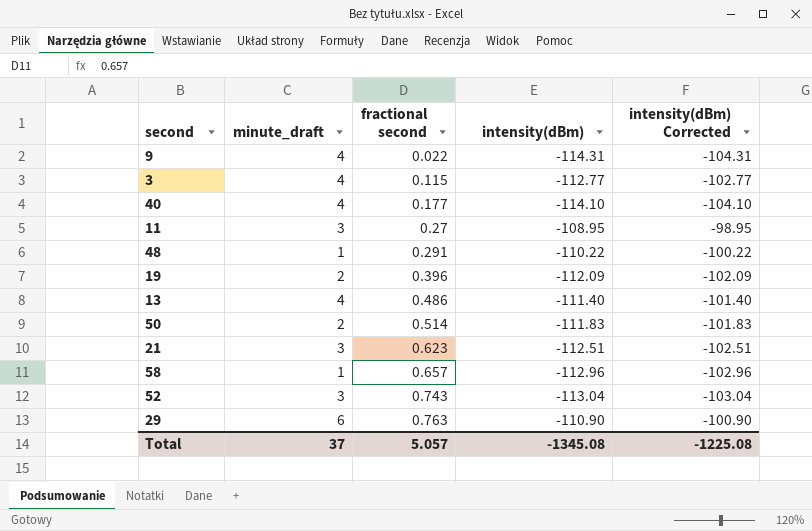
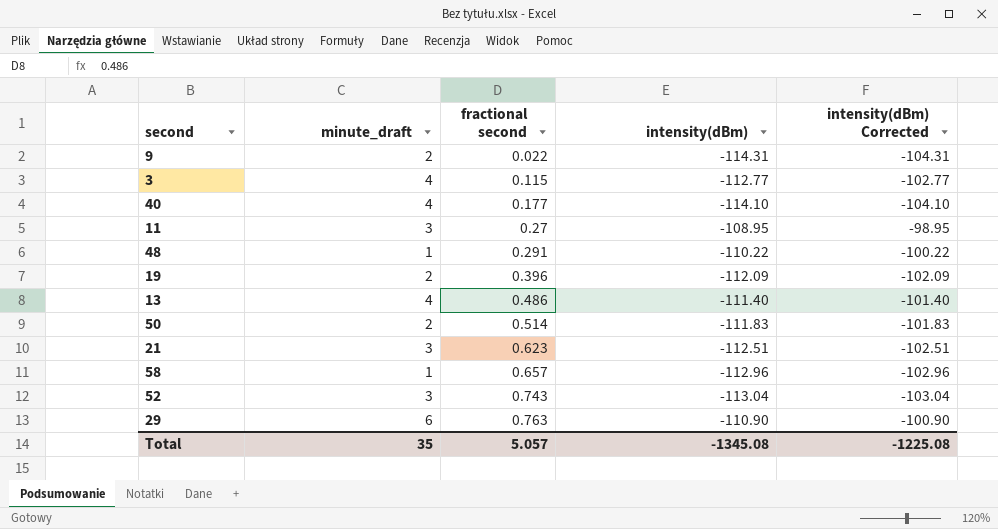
9 | minute_draft: 4 -> 2
Total | minute_draft: 37 -> 35

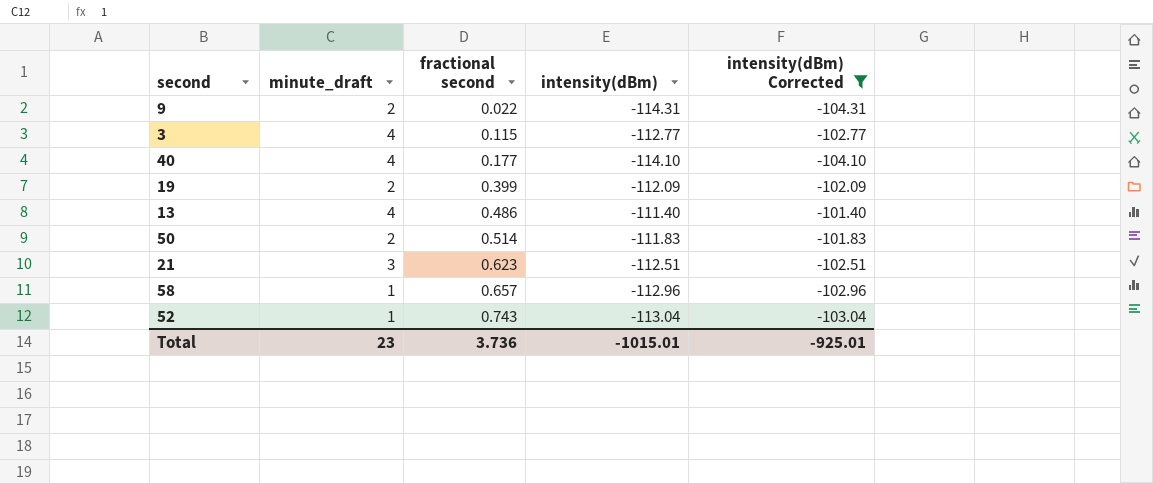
filter: none -> intensity(dBm) Corrected <= -101.40
19 | fractional second: 0.396 -> 0.399
52 | minute_draft: 3 -> 1
Total | minute_draft: 35 -> 23
Total | fractional second: 5.057 -> 3.736
Total | intensity(dBm): -1345.08 -> -1015.01
Total | intensity(dBm) Corrected: -1225.08 -> -925.01

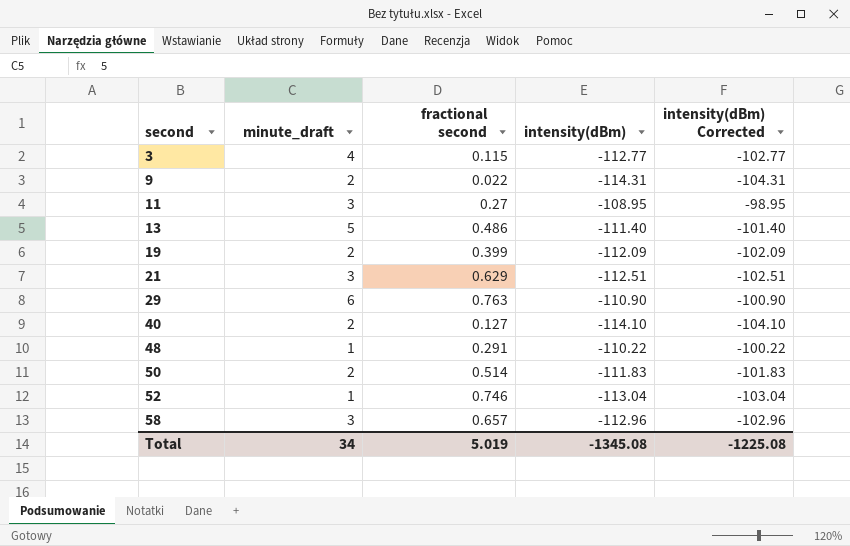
filter: intensity(dBm) Corrected <= -101.40 -> none
row order: fractional second ascending -> second ascending
13 | minute_draft: 4 -> 5
21 | fractional second: 0.623 -> 0.629
40 | minute_draft: 4 -> 2
40 | fractional second: 0.177 -> 0.127
52 | fractional second: 0.743 -> 0.746
58 | minute_draft: 1 -> 3
Total | minute_draft: 23 -> 34
Total | fractional second: 3.736 -> 5.019
Total | intensity(dBm): -1015.01 -> -1345.08
Total | intensity(dBm) Corrected: -925.01 -> -1225.08

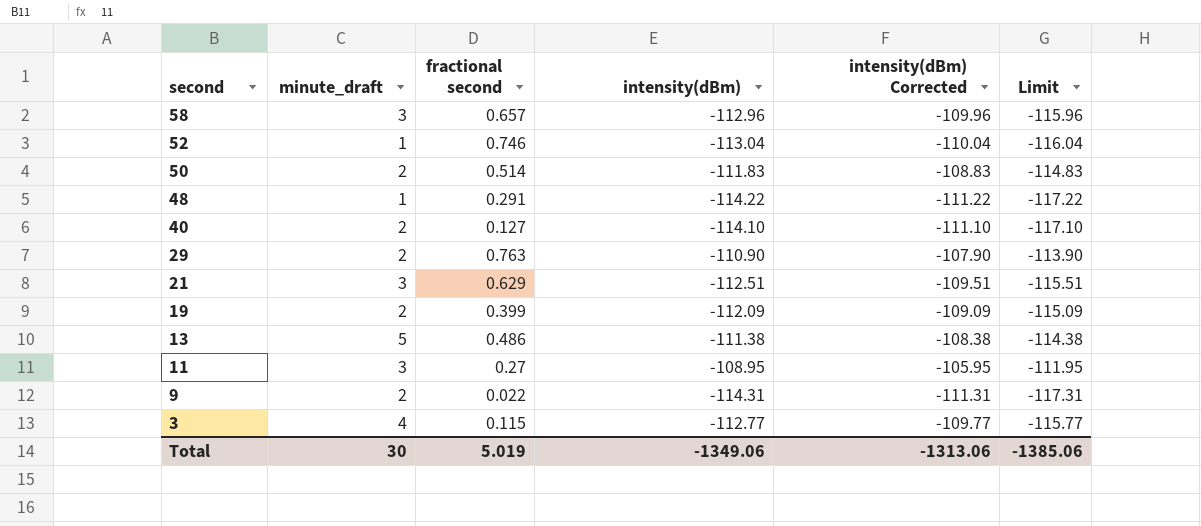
row order: second ascending -> second descending
column intensity(dBm) Corrected | formula: [intensity(dBm)] + 10 -> [intensity(dBm)] + 3
column Limit | formula: none -> [intensity(dBm)] - 3
48 | intensity(dBm): -110.22 -> -114.22
29 | minute_draft: 6 -> 2
13 | intensity(dBm): -111.40 -> -111.38
Total | minute_draft: 34 -> 30
Total | intensity(dBm): -1345.08 -> -1349.06
Total | intensity(dBm) Corrected: -1225.08 -> -1313.06

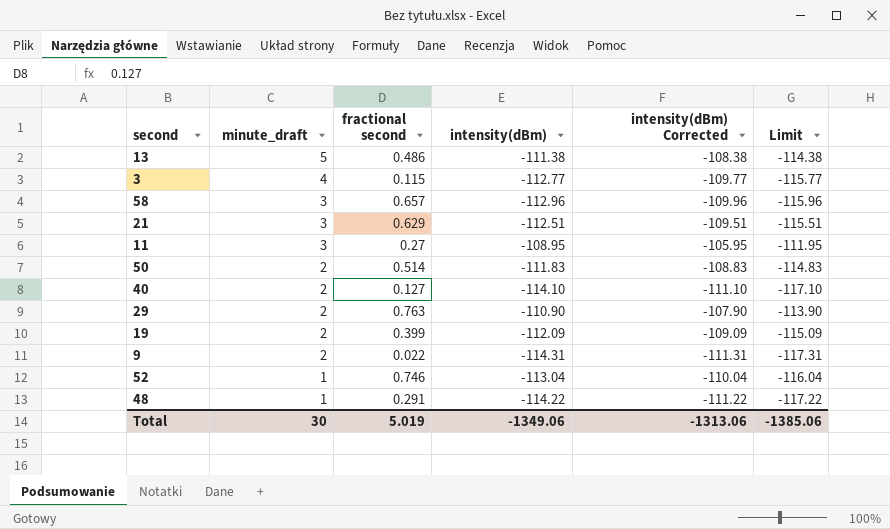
row order: second descending -> minute_draft descending

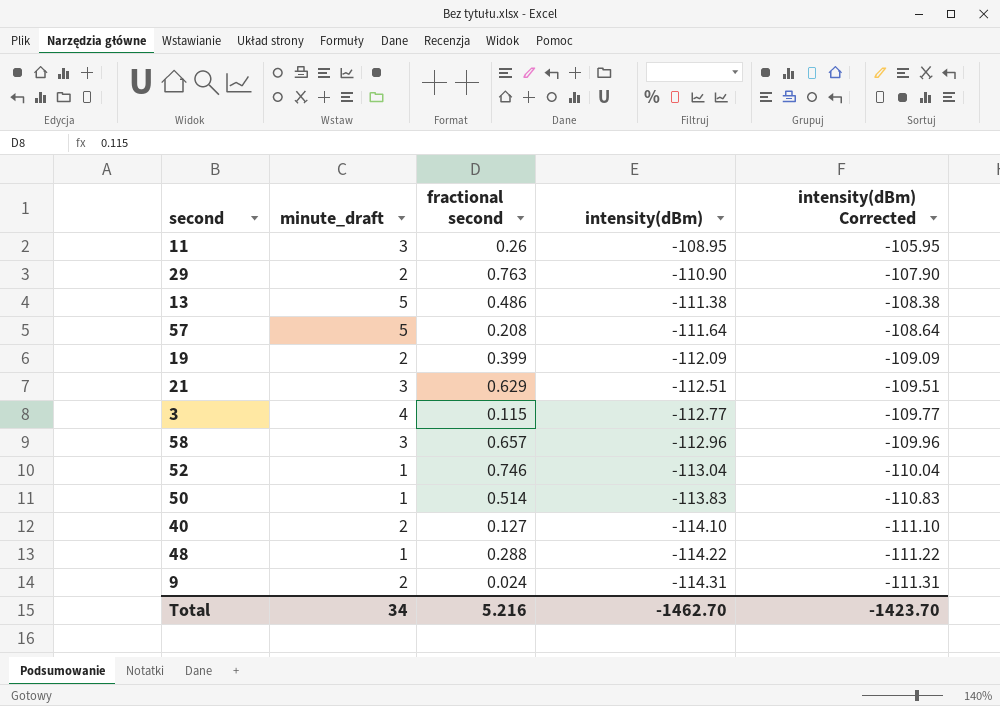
row order: minute_draft descending -> intensity(dBm) descending
column Limit | formula: [intensity(dBm)] - 3 -> none
11 | fractional second: 0.27 -> 0.26
row 57: none -> 5 | 0.208 | -111.64 | -108.64
50 | minute_draft: 2 -> 1
50 | intensity(dBm): -111.83 -> -113.83
50 | intensity(dBm) Corrected: -108.83 -> -110.83
48 | fractional second: 0.291 -> 0.288
9 | fractional second: 0.022 -> 0.024
Total | minute_draft: 30 -> 34
Total | fractional second: 5.019 -> 5.216
Total | intensity(dBm): -1349.06 -> -1462.70
Total | intensity(dBm) Corrected: -1313.06 -> -1423.70

